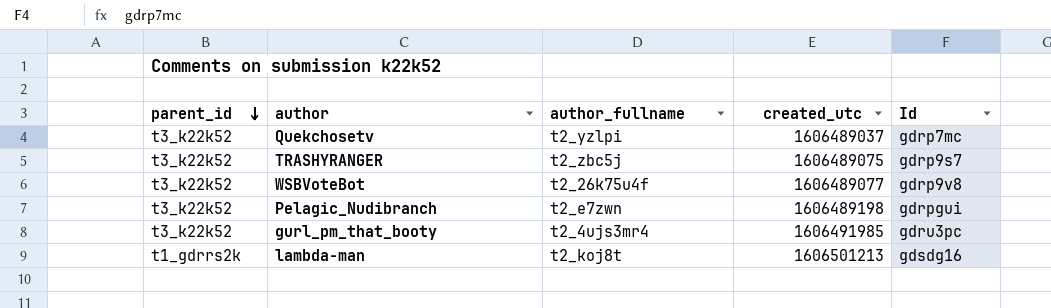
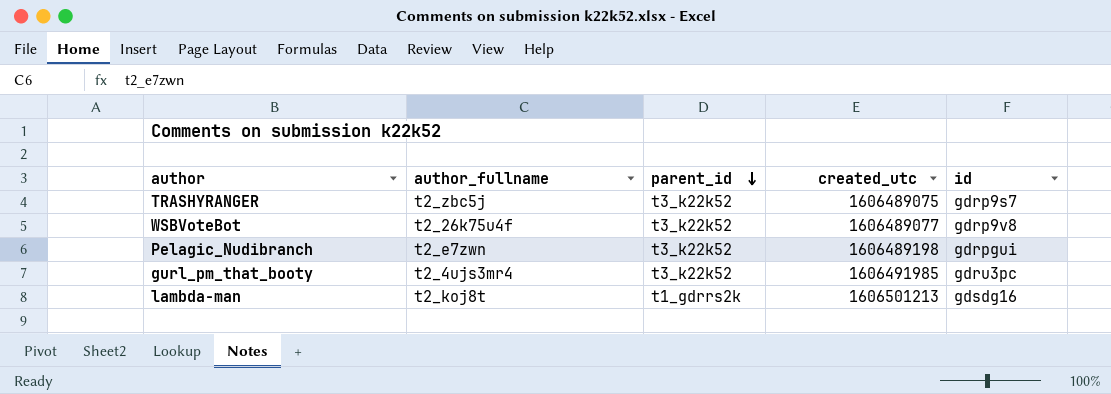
column parent_id | position: 1 -> 3
column name: Id -> id
row Quekchosetv: t3_k22k52 | t2_yzlpi | 1606489037 | gdrp7mc -> none

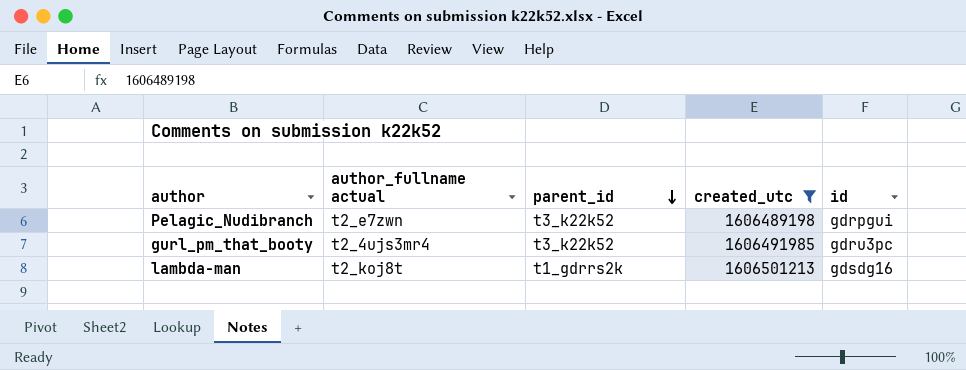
filter: none -> created_utc >= 1606489198
column name: author_fullname -> author_fullname actual

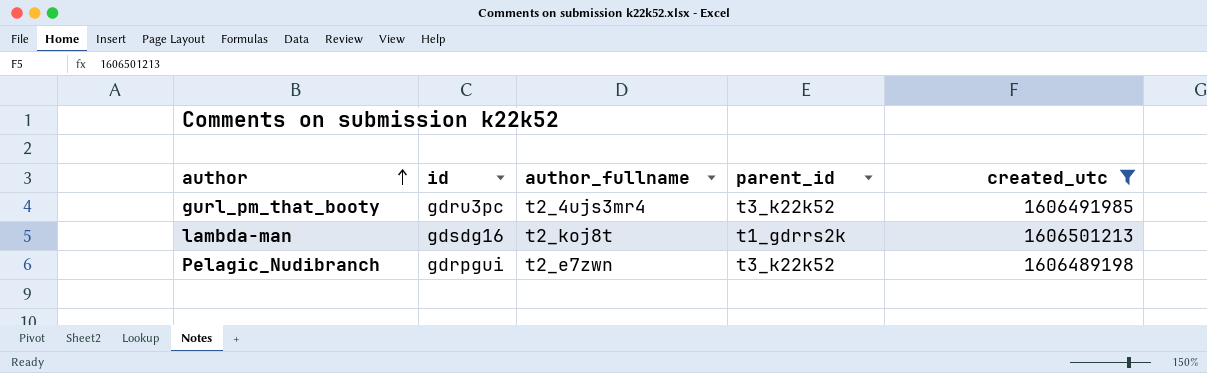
row order: parent_id descending -> author ascending
column id | position: 5 -> 2
column name: author_fullname actual -> author_fullname

